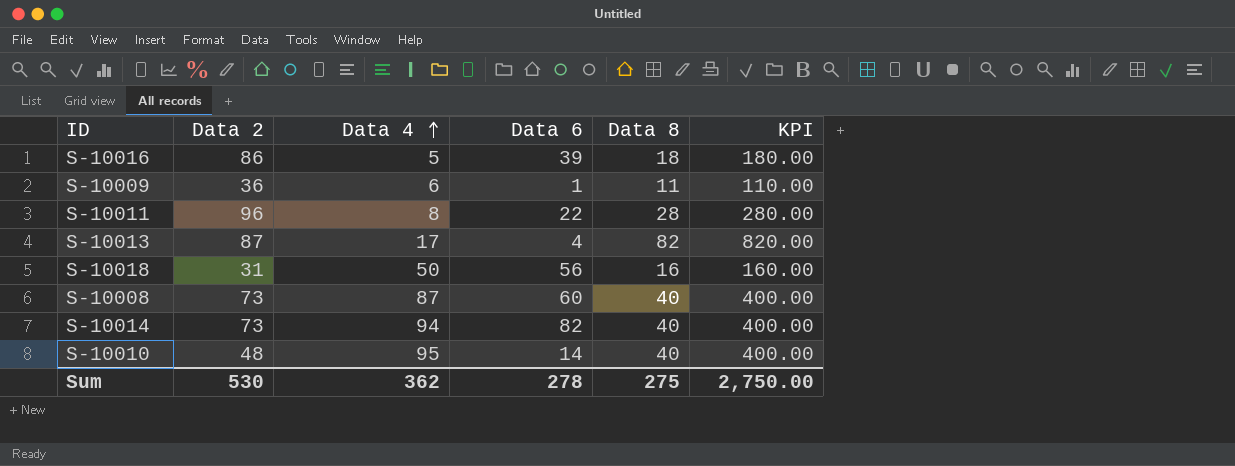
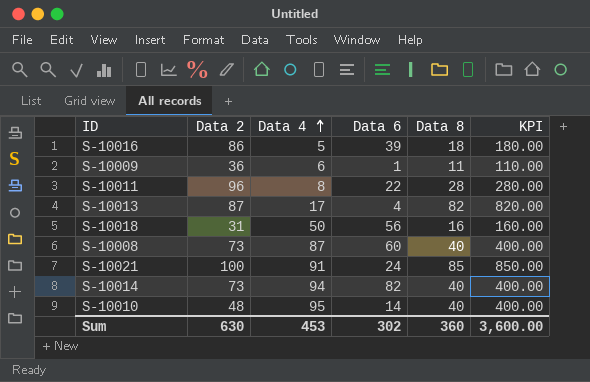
row S-10021: none -> 100 | 91 | 24 | 85 | 850.00
Sum | Data 2: 530 -> 630
Sum | Data 4: 362 -> 453
Sum | Data 6: 278 -> 302
Sum | Data 8: 275 -> 360
Sum | KPI: 2,750.00 -> 3,600.00

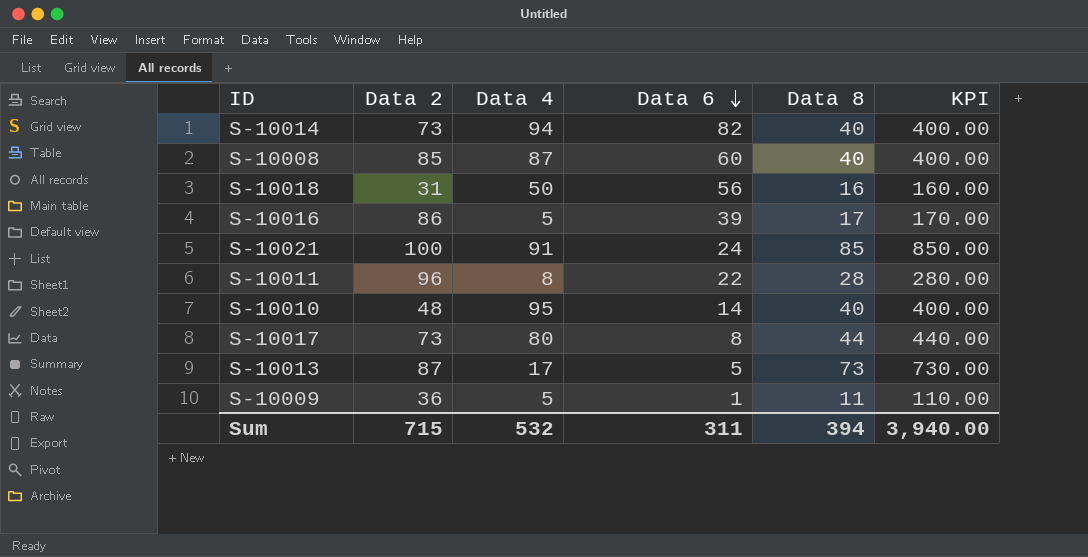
row order: Data 4 ascending -> Data 6 descending
S-10008 | Data 2: 73 -> 85
S-10016 | Data 8: 18 -> 17
S-10016 | KPI: 180.00 -> 170.00
row S-10017: none -> 73 | 80 | 8 | 44 | 440.00
S-10013 | Data 6: 4 -> 5
S-10013 | Data 8: 82 -> 73
S-10013 | KPI: 820.00 -> 730.00
S-10009 | Data 4: 6 -> 5
Sum | Data 2: 630 -> 715
Sum | Data 4: 453 -> 532
Sum | Data 6: 302 -> 311
Sum | Data 8: 360 -> 394
Sum | KPI: 3,600.00 -> 3,940.00

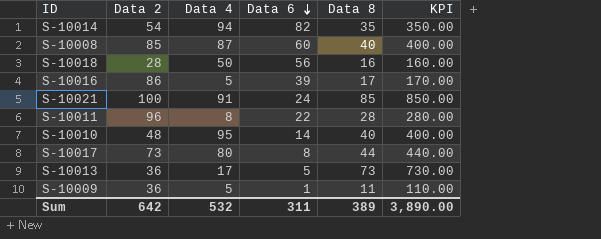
S-10014 | Data 2: 73 -> 54
S-10014 | Data 8: 40 -> 35
S-10014 | KPI: 400.00 -> 350.00
S-10018 | Data 2: 31 -> 28
S-10013 | Data 2: 87 -> 36
Sum | Data 2: 715 -> 642
Sum | Data 8: 394 -> 389
Sum | KPI: 3,940.00 -> 3,890.00

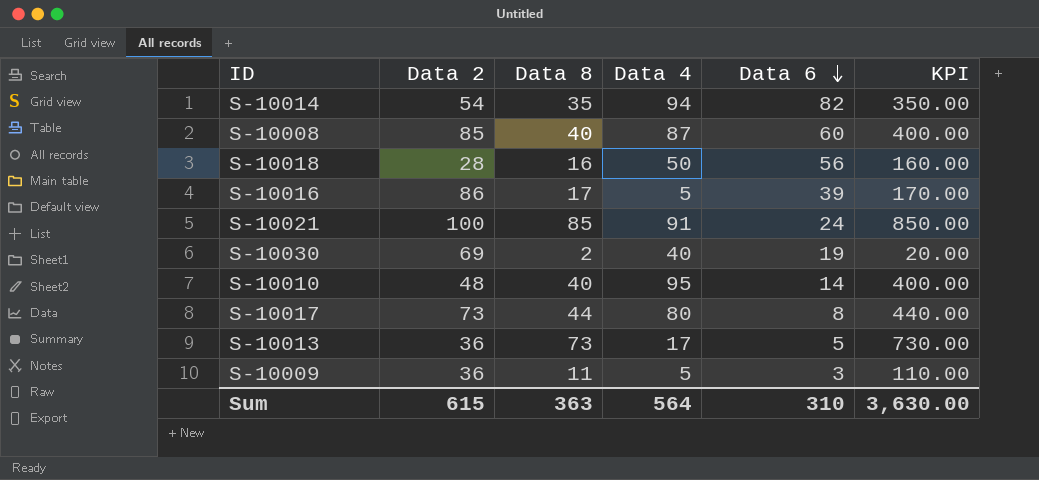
column Data 8 | position: 5 -> 3
row S-10011: 96 | 8 | 22 | 28 | 280.00 -> none
row S-10030: none -> 69 | 2 | 40 | 19 | 20.00
S-10009 | Data 6: 1 -> 3
Sum | Data 2: 642 -> 615
Sum | Data 8: 389 -> 363
Sum | Data 4: 532 -> 564
Sum | Data 6: 311 -> 310
Sum | KPI: 3,890.00 -> 3,630.00

